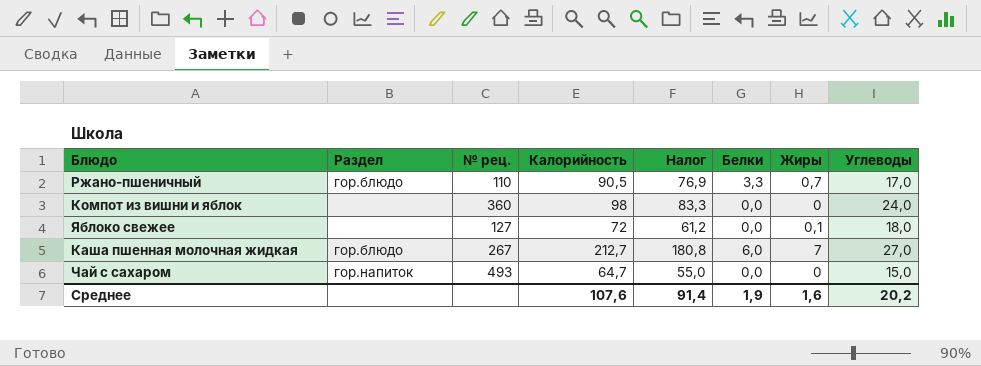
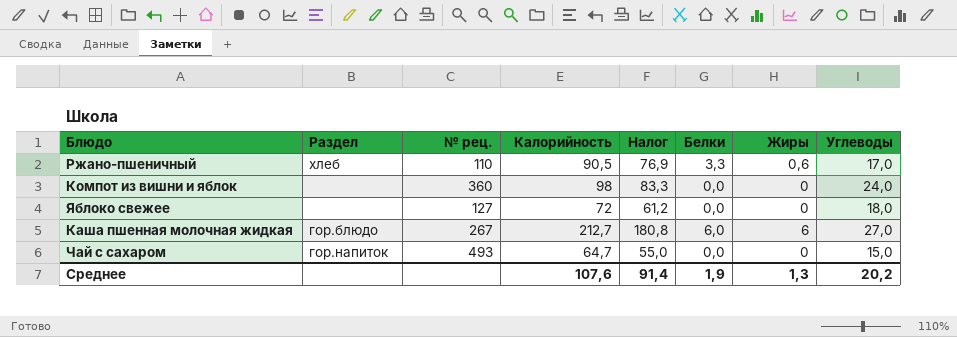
Ржано-пшеничный | Раздел: гор.блюдо -> хлеб
Ржано-пшеничный | Жиры: 0,7 -> 0,6
Яблоко свежее | Жиры: 0,1 -> 0
Каша пшенная молочная жидкая | Жиры: 7 -> 6
Среднее | Жиры: 1,6 -> 1,3

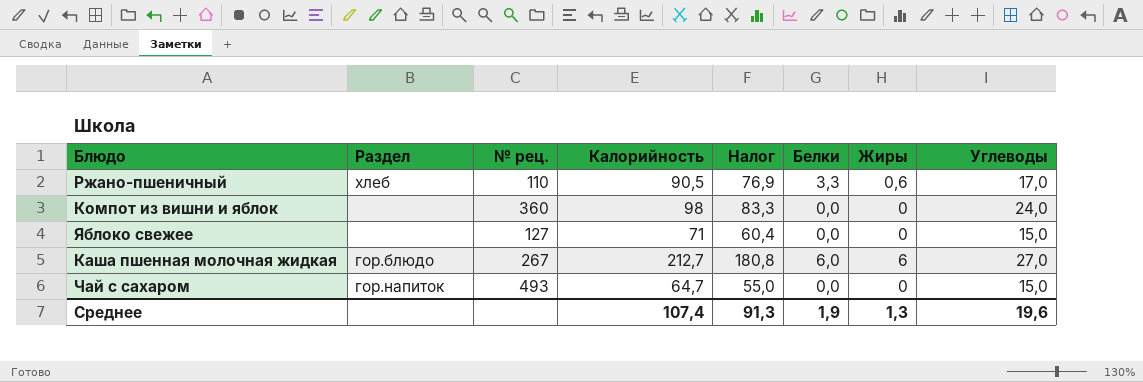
Яблоко свежее | Калорийность: 72 -> 71
Яблоко свежее | Налог: 61,2 -> 60,4
Яблоко свежее | Углеводы: 18,0 -> 15,0
Среднее | Калорийность: 107,6 -> 107,4
Среднее | Налог: 91,4 -> 91,3
Среднее | Углеводы: 20,2 -> 19,6

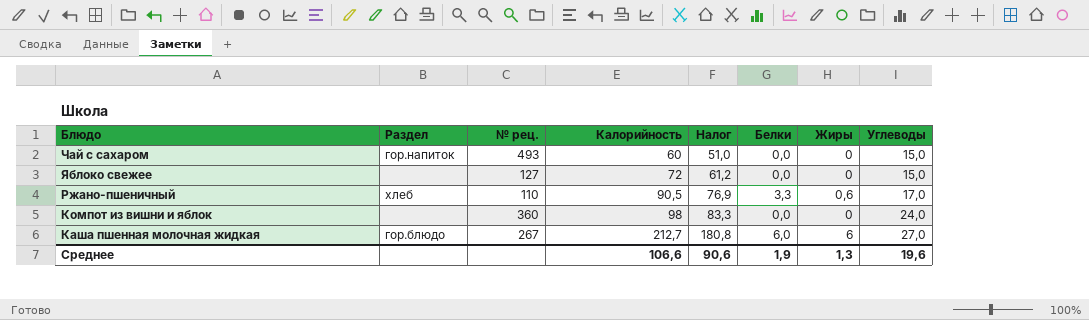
row order: none -> Калорийность ascending
Чай с сахаром | Калорийность: 64,7 -> 60
Чай с сахаром | Налог: 55,0 -> 51,0
Яблоко свежее | Калорийность: 71 -> 72
Яблоко свежее | Налог: 60,4 -> 61,2
Среднее | Калорийность: 107,4 -> 106,6
Среднее | Налог: 91,3 -> 90,6

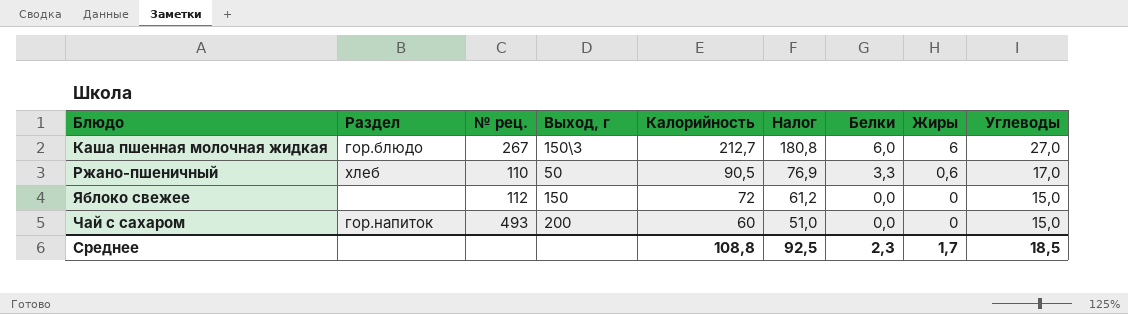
row order: Калорийность ascending -> Калорийность descending
column Выход, г | position: none -> 4
row Компот из вишни и яблок: none | 360 | 98 | 83,3 | 0,0 | 0 | 24,0 -> none
Яблоко свежее | № рец.: 127 -> 112
Среднее | Калорийность: 106,6 -> 108,8
Среднее | Налог: 90,6 -> 92,5
Среднее | Белки: 1,9 -> 2,3
Среднее | Жиры: 1,3 -> 1,7
Среднее | Углеводы: 19,6 -> 18,5

